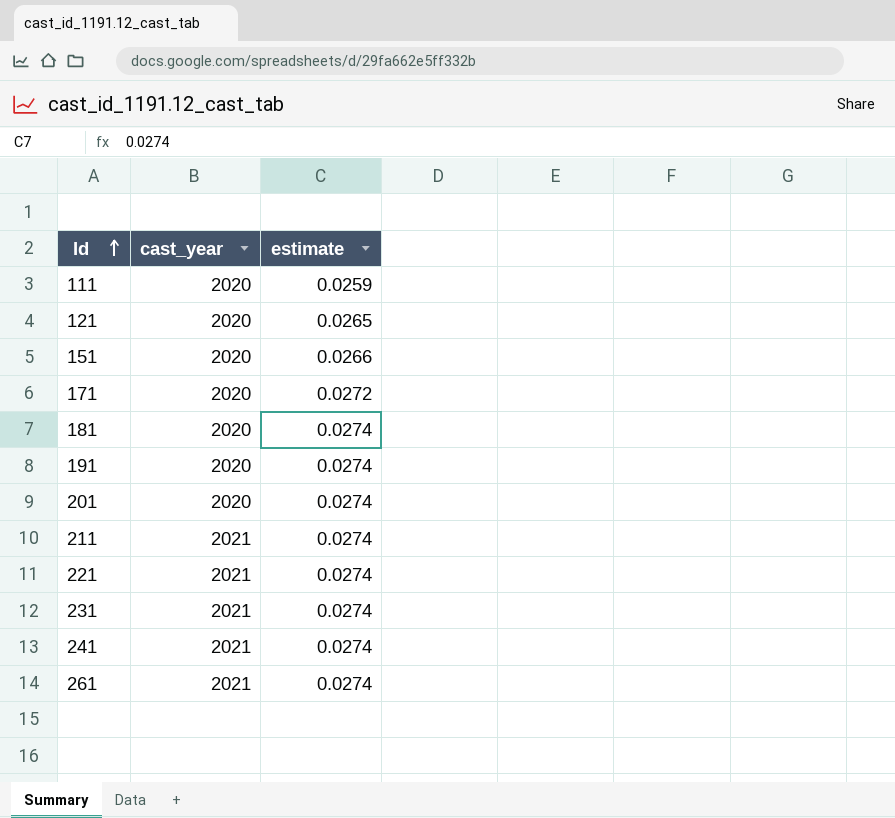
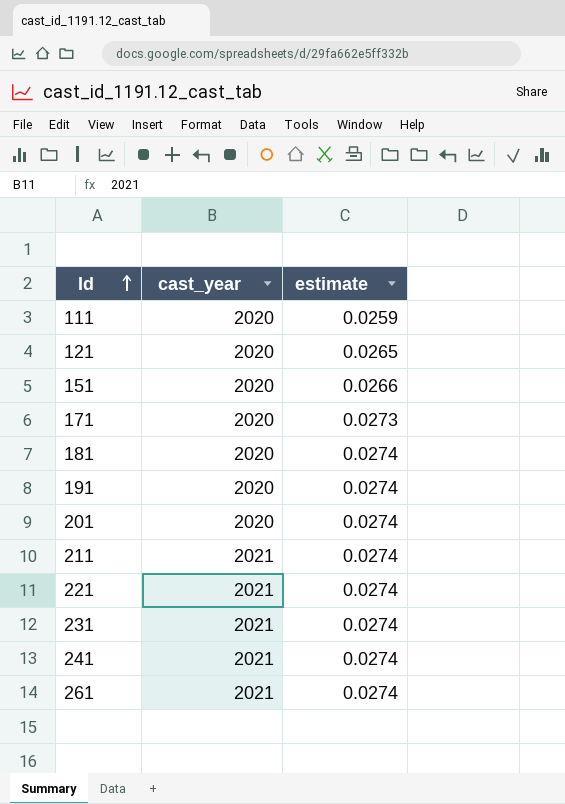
171 | estimate: 0.0272 -> 0.0273

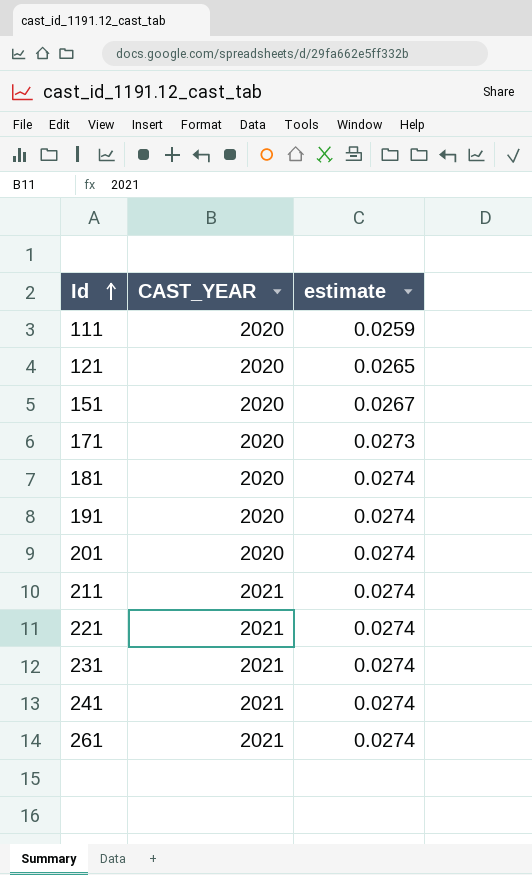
column name: cast_year -> CAST_YEAR
151 | estimate: 0.0266 -> 0.0267

